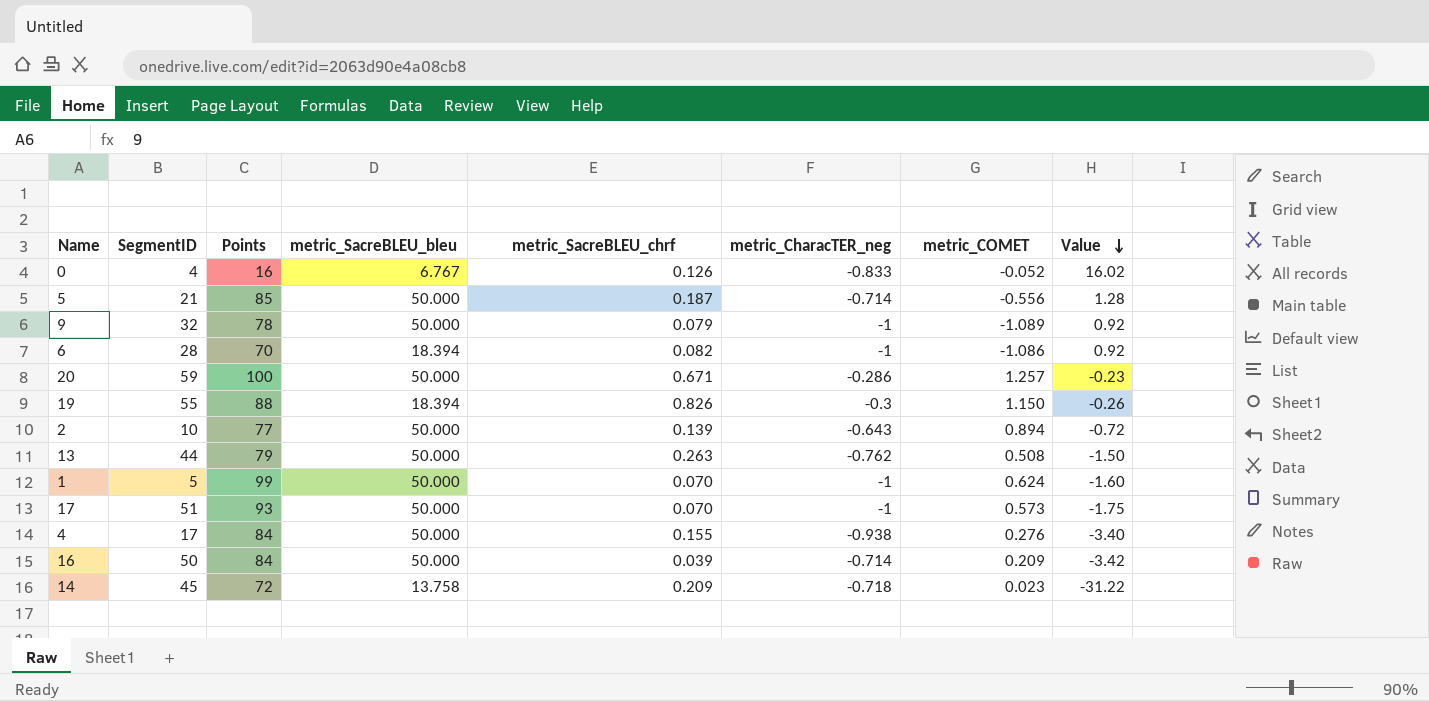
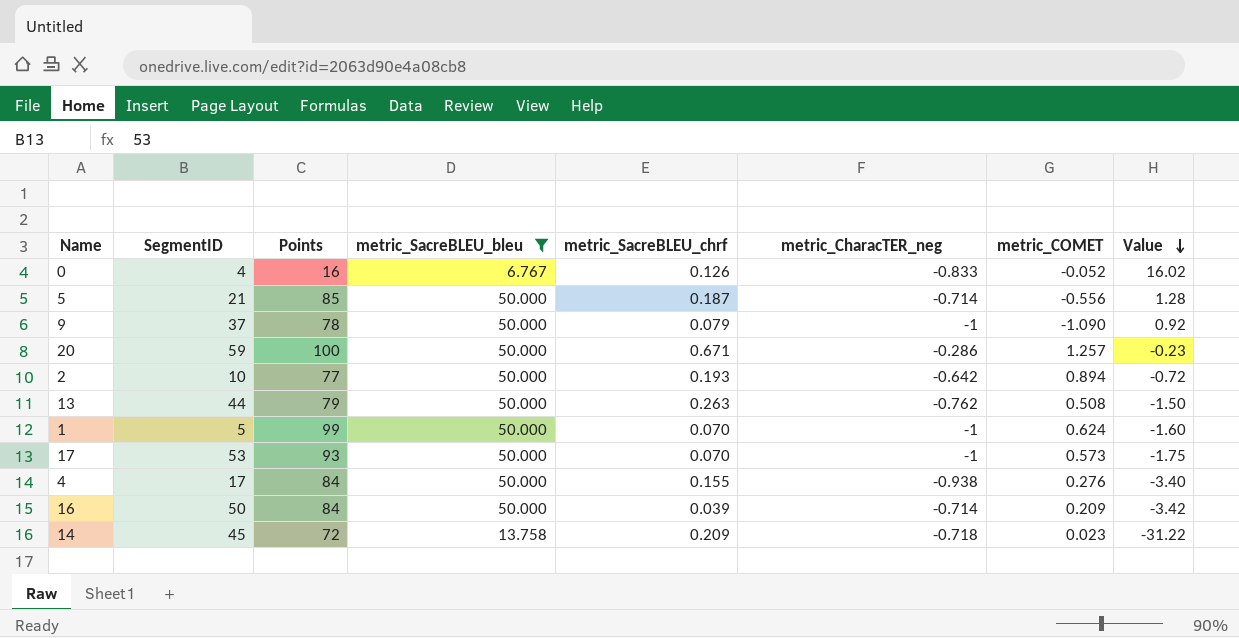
filter: none -> metric_SacreBLEU_bleu != 18.394
9 | SegmentID: 32 -> 37
9 | metric_COMET: -1.089 -> -1.090
2 | metric_SacreBLEU_chrf: 0.139 -> 0.193
2 | metric_CharacTER_neg: -0.643 -> -0.642
17 | SegmentID: 51 -> 53

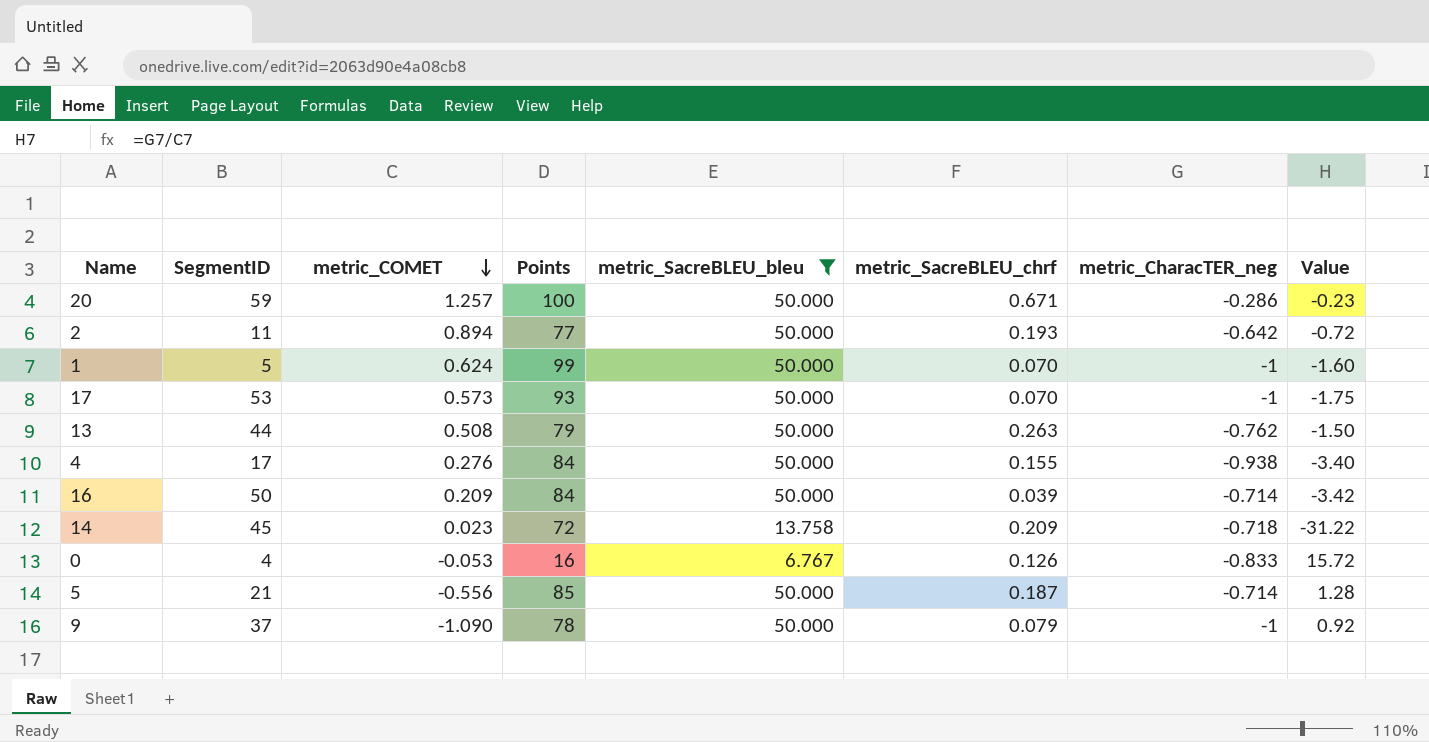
row order: Value descending -> metric_COMET descending
column metric_COMET | position: 7 -> 3
2 | SegmentID: 10 -> 11
0 | metric_COMET: -0.052 -> -0.053
0 | Value: 16.02 -> 15.72

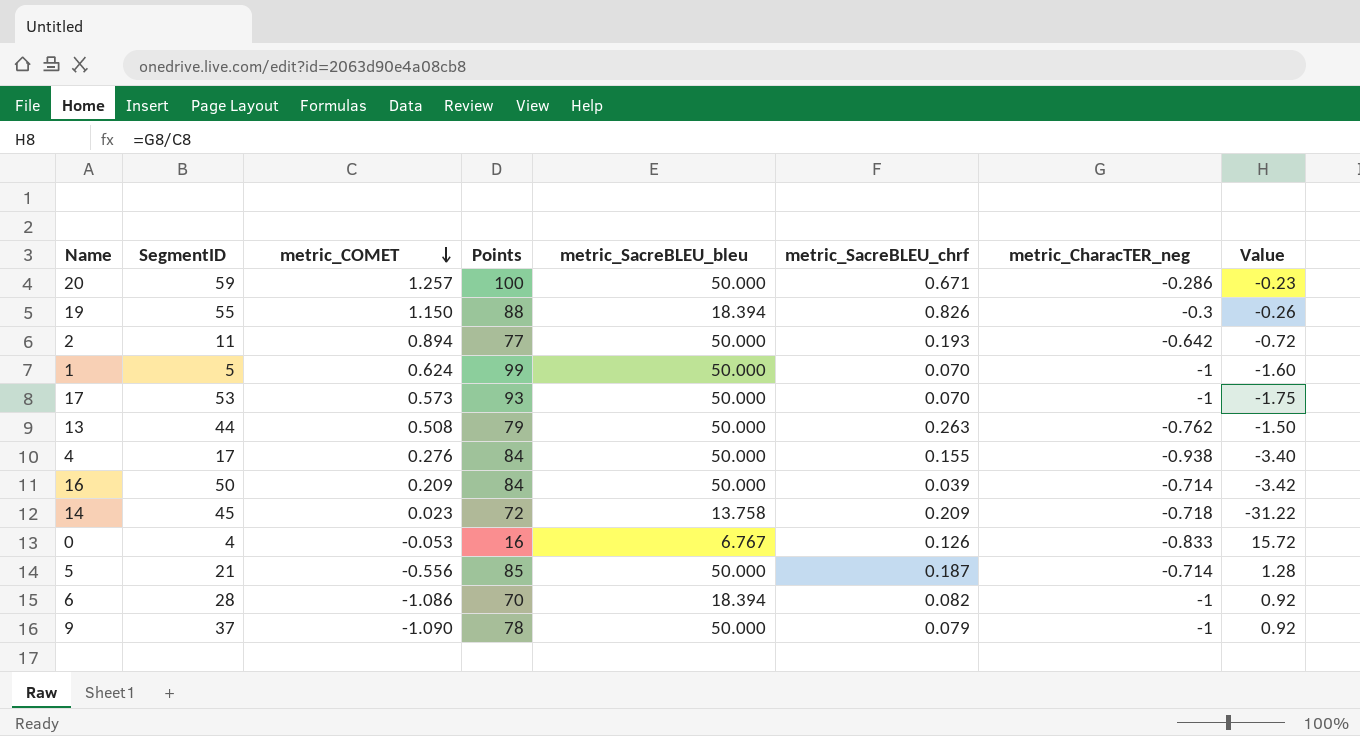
filter: metric_SacreBLEU_bleu != 18.394 -> none

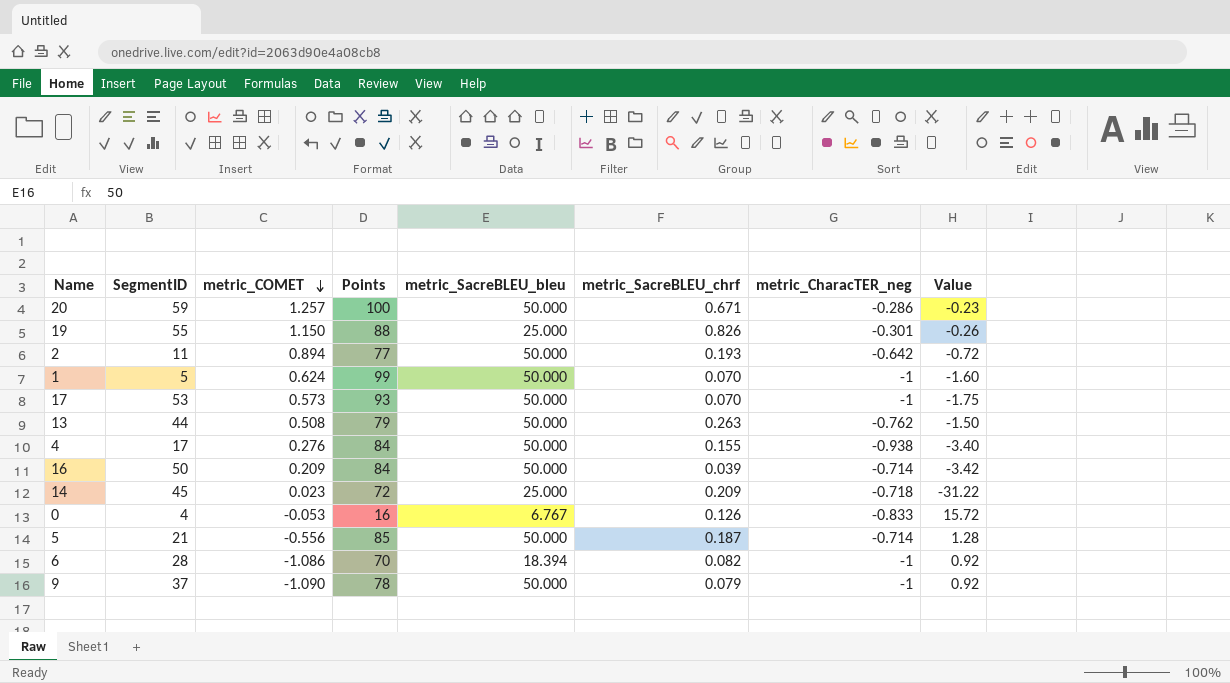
19 | metric_SacreBLEU_bleu: 18.394 -> 25.000
19 | metric_CharacTER_neg: -0.3 -> -0.301
14 | metric_SacreBLEU_bleu: 13.758 -> 25.000

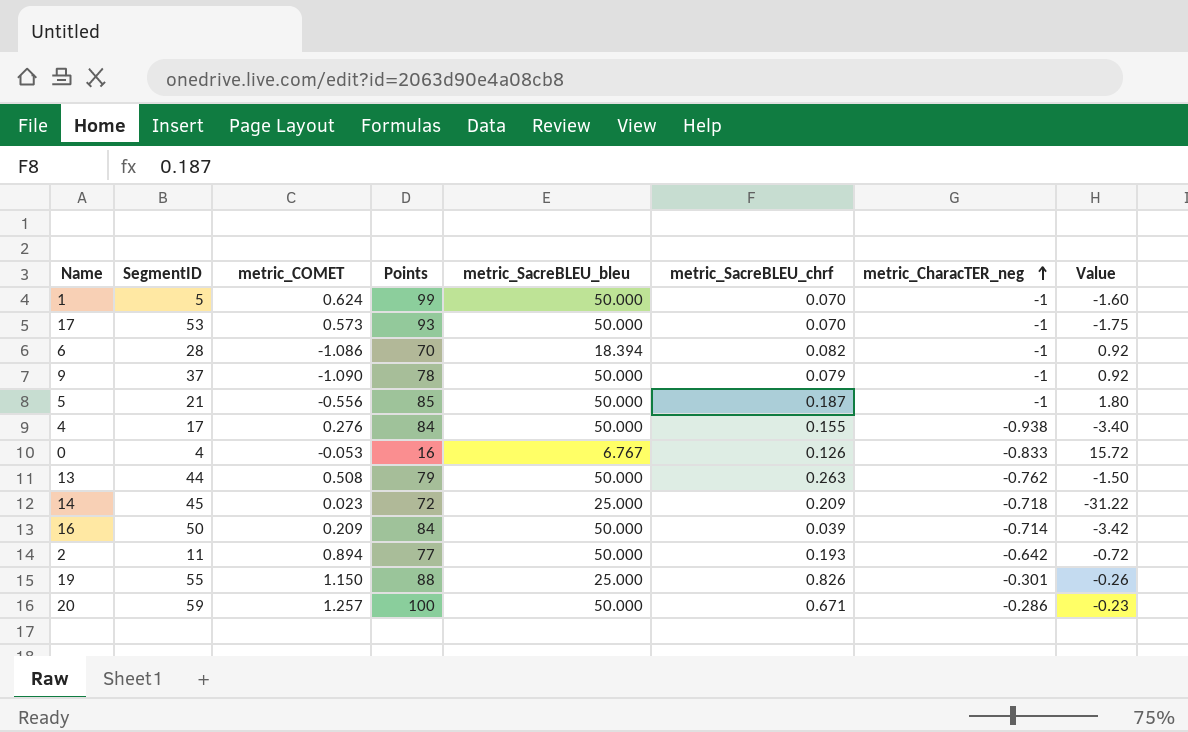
row order: metric_COMET descending -> metric_CharacTER_neg ascending
5 | metric_CharacTER_neg: -0.714 -> -1
5 | Value: 1.28 -> 1.80

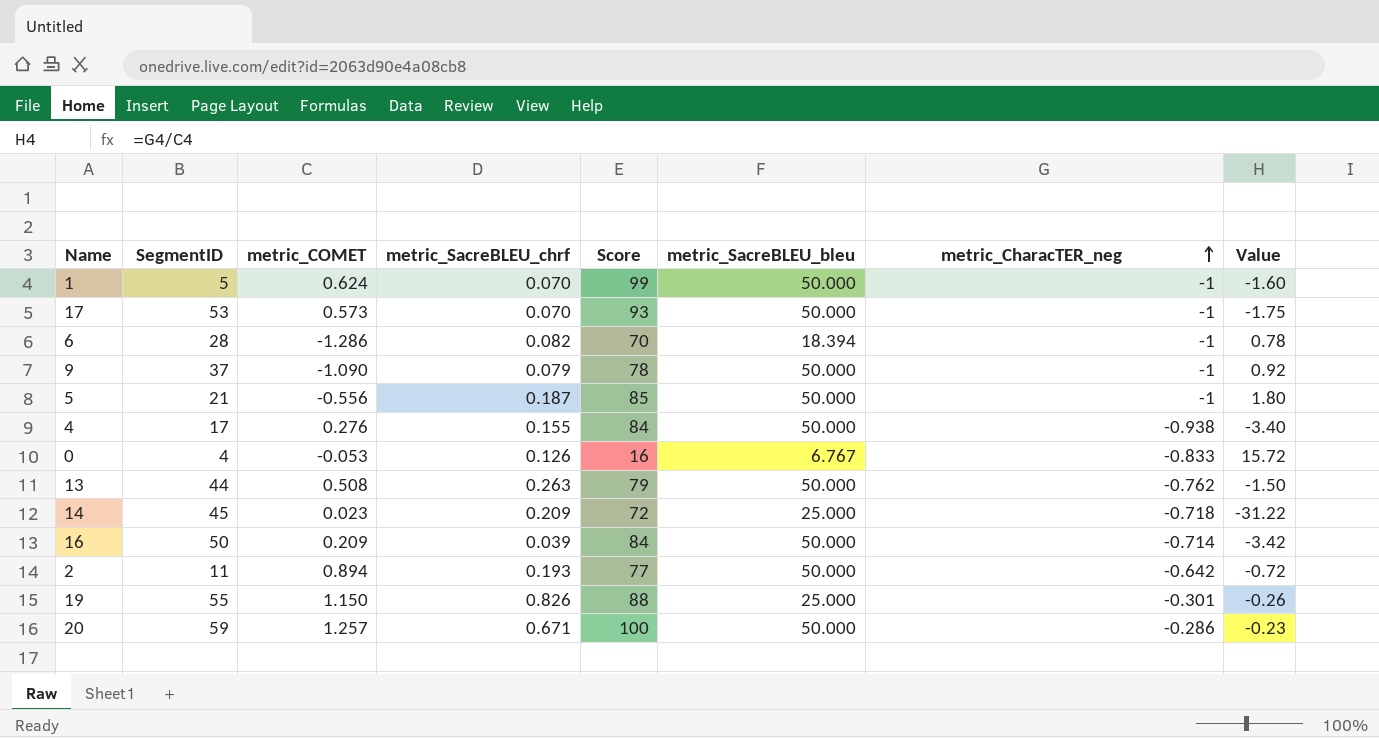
column metric_SacreBLEU_chrf | position: 6 -> 4
column name: Points -> Score
6 | metric_COMET: -1.086 -> -1.286
6 | Value: 0.92 -> 0.78

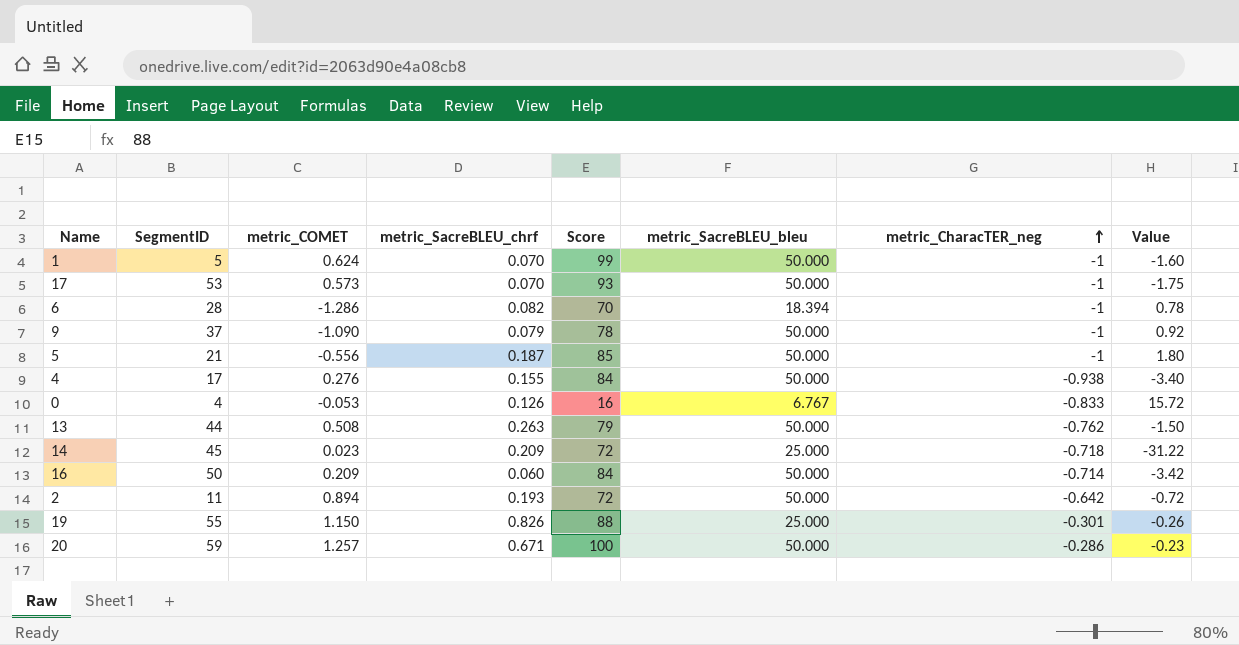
16 | metric_SacreBLEU_chrf: 0.039 -> 0.060
2 | Score: 77 -> 72

